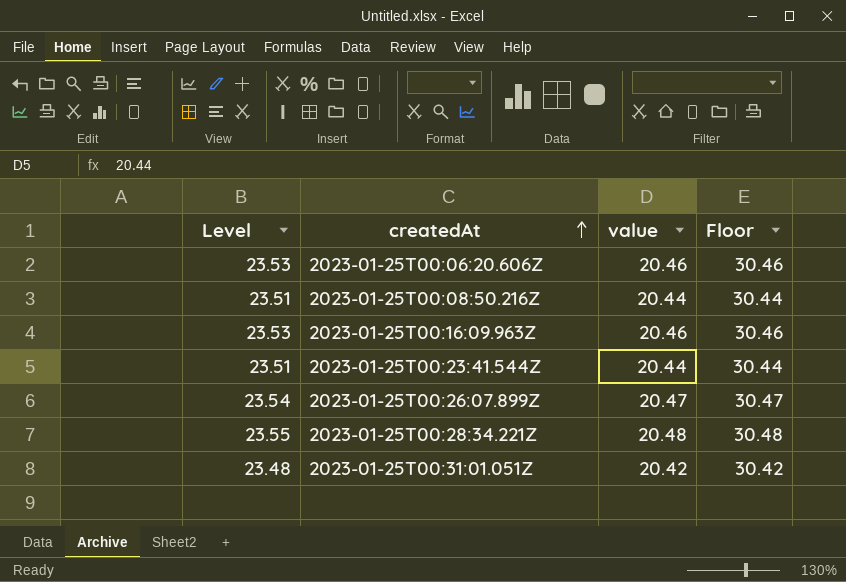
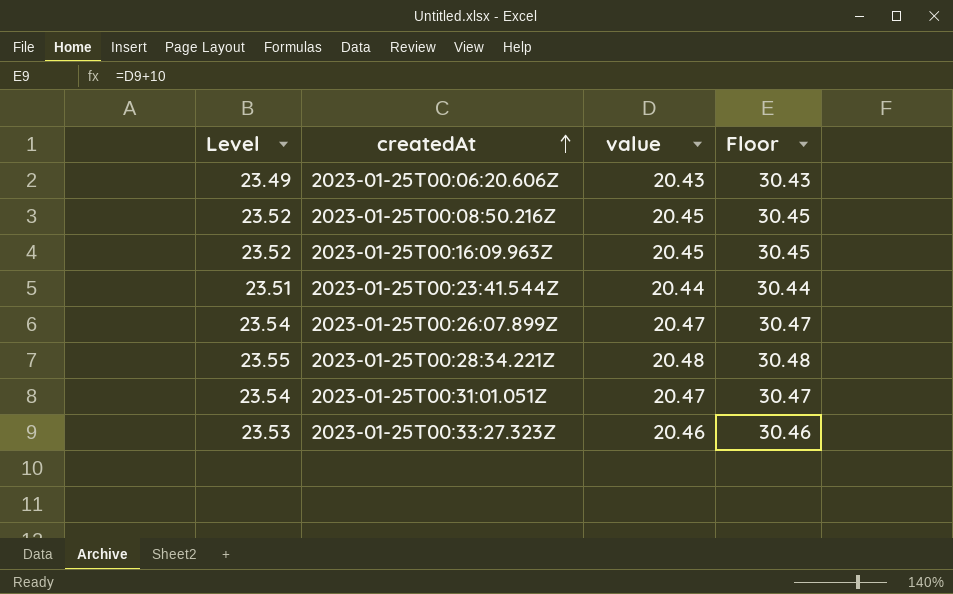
2023-01-25T00:06:20.606Z | Level: 23.53 -> 23.49
2023-01-25T00:06:20.606Z | value: 20.46 -> 20.43
2023-01-25T00:06:20.606Z | Floor: 30.46 -> 30.43
2023-01-25T00:08:50.216Z | Level: 23.51 -> 23.52
2023-01-25T00:08:50.216Z | value: 20.44 -> 20.45
2023-01-25T00:08:50.216Z | Floor: 30.44 -> 30.45
2023-01-25T00:16:09.963Z | Level: 23.53 -> 23.52
2023-01-25T00:16:09.963Z | value: 20.46 -> 20.45
2023-01-25T00:16:09.963Z | Floor: 30.46 -> 30.45
2023-01-25T00:31:01.051Z | Level: 23.48 -> 23.54
2023-01-25T00:31:01.051Z | value: 20.42 -> 20.47
2023-01-25T00:31:01.051Z | Floor: 30.42 -> 30.47
row 2023-01-25T00:33:27.323Z: none -> 23.53 | 20.46 | 30.46

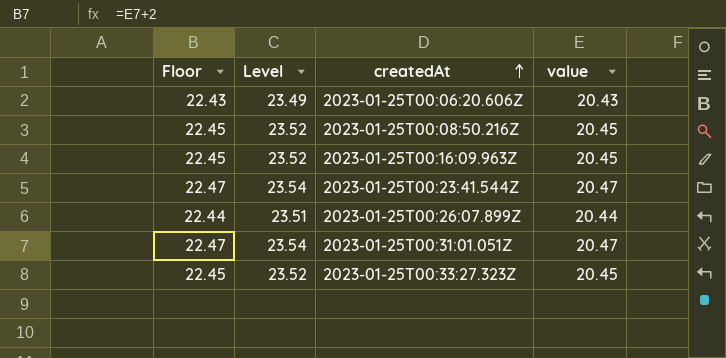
column Floor | formula: [value] + 10 -> [value] + 2
column Floor | position: 4 -> 1
row 2023-01-25T00:28:34.221Z: 23.55 | 20.48 | 30.48 -> none
2023-01-25T00:23:41.544Z | Level: 23.51 -> 23.54
2023-01-25T00:23:41.544Z | value: 20.44 -> 20.47
2023-01-25T00:26:07.899Z | Level: 23.54 -> 23.51
2023-01-25T00:26:07.899Z | value: 20.47 -> 20.44
2023-01-25T00:33:27.323Z | Level: 23.53 -> 23.52
2023-01-25T00:33:27.323Z | value: 20.46 -> 20.45

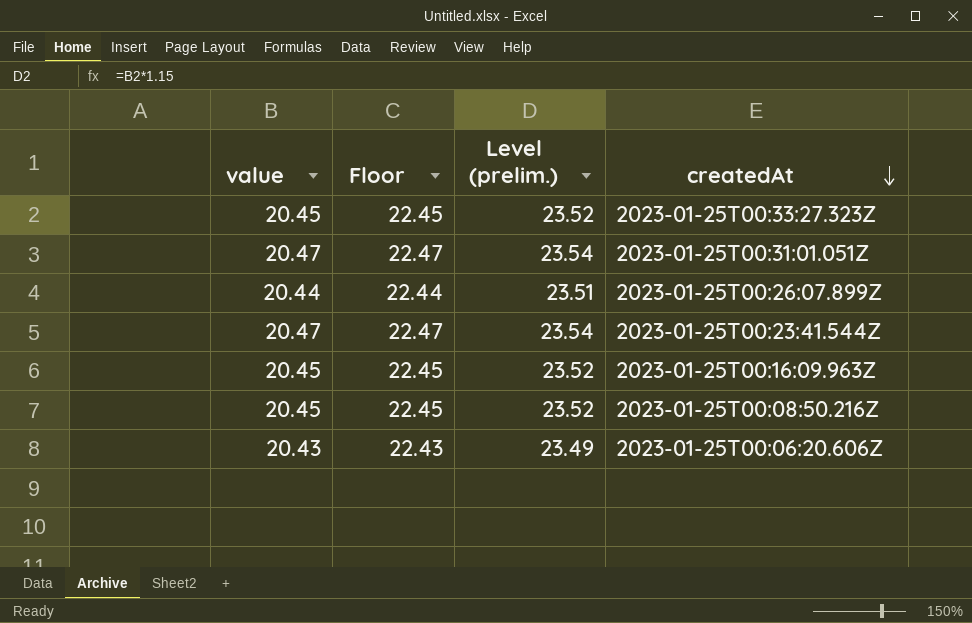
row order: createdAt ascending -> createdAt descending
column value | position: 4 -> 1
column name: Level -> Level (prelim.)

